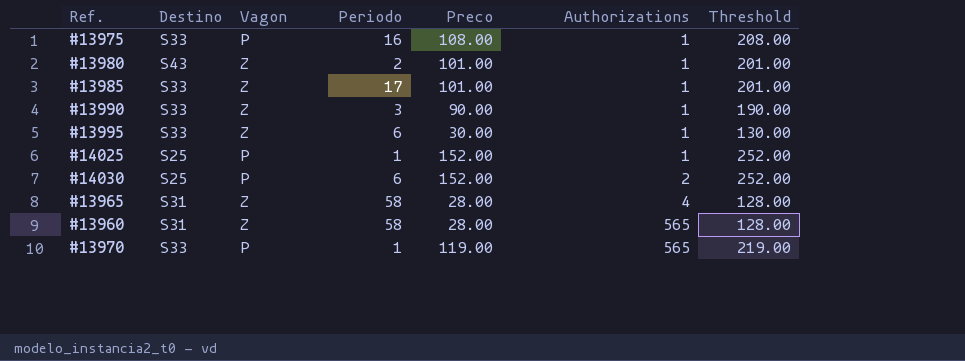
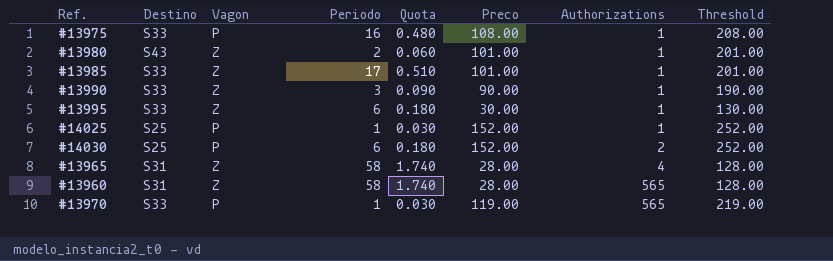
column Quota | formula: none -> [Periodo] * 0.03

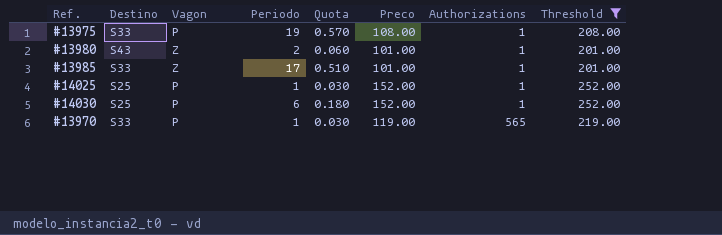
filter: none -> Threshold >= 201.00
#13975 | Periodo: 16 -> 19
#13975 | Quota: 0.480 -> 0.570
#14030 | Authorizations: 2 -> 1

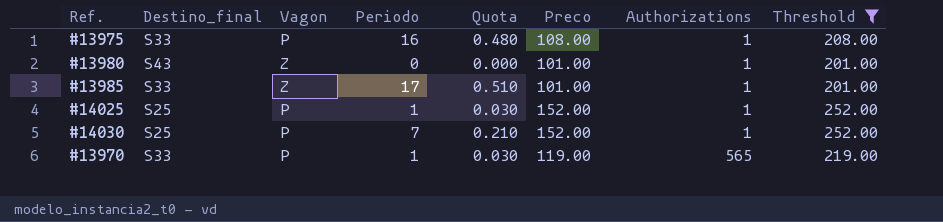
column name: Destino -> Destino_final
#13975 | Periodo: 19 -> 16
#13975 | Quota: 0.570 -> 0.480
#13980 | Periodo: 2 -> 0
#13980 | Quota: 0.060 -> 0.000
#14030 | Periodo: 6 -> 7
#14030 | Quota: 0.180 -> 0.210

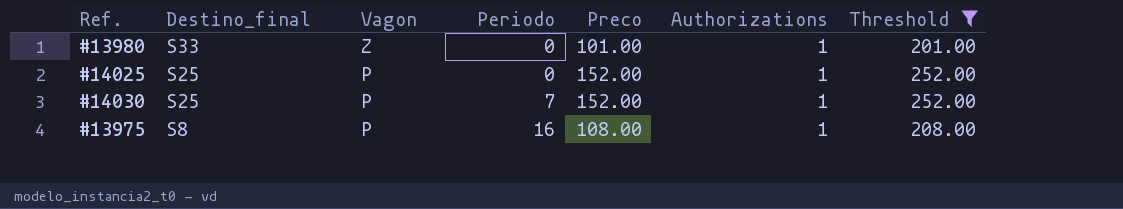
row order: Authorizations ascending -> Destino_final descending
column Quota | formula: [Periodo] * 0.03 -> none
row #13985: S33 | Z | 17 | 0.510 | 101.00 | 1 | 201.00 -> none
row #13970: S33 | P | 1 | 0.030 | 119.00 | 565 | 219.00 -> none
#13980 | Destino_final: S43 -> S33
#14025 | Periodo: 1 -> 0
#13975 | Destino_final: S33 -> S8

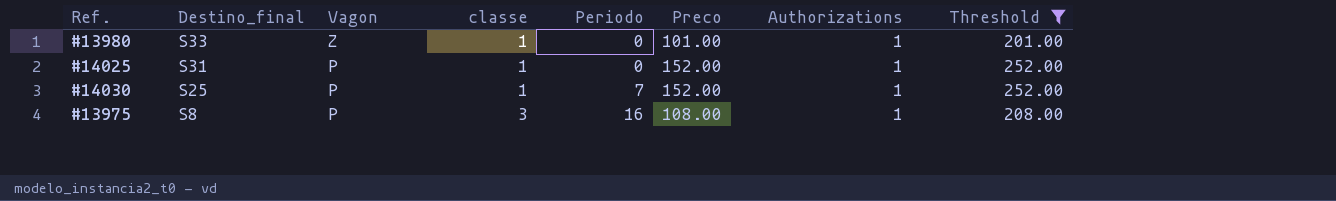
column classe | position: none -> 4
#14025 | Destino_final: S25 -> S31

